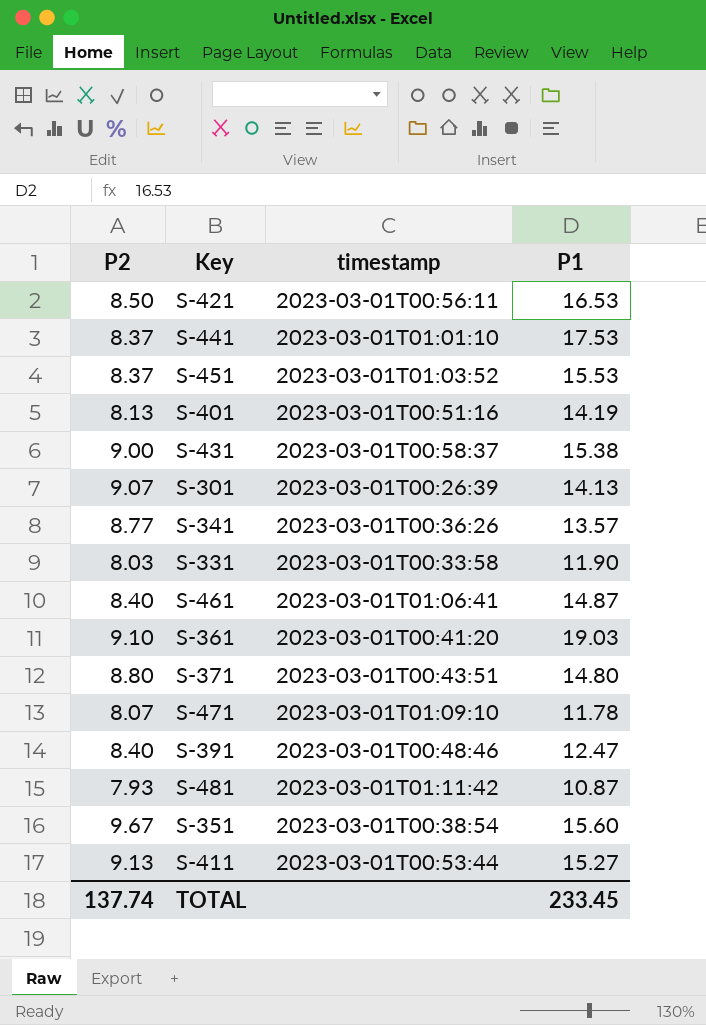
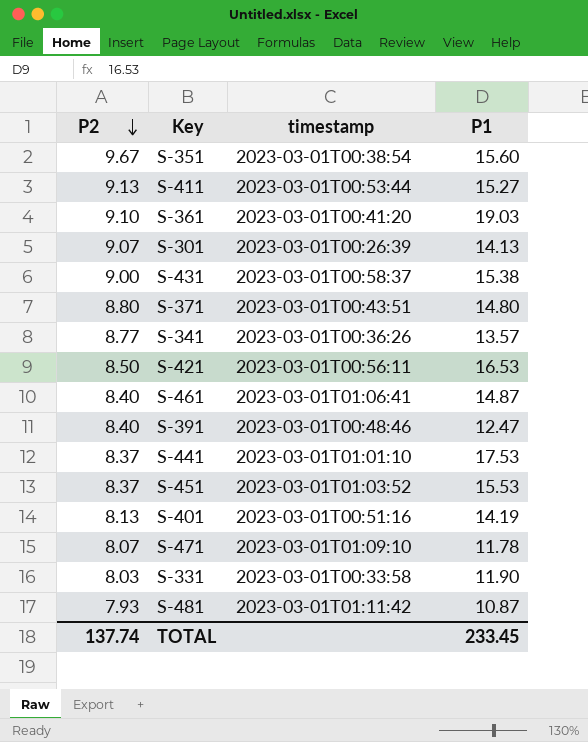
row order: none -> P2 descending

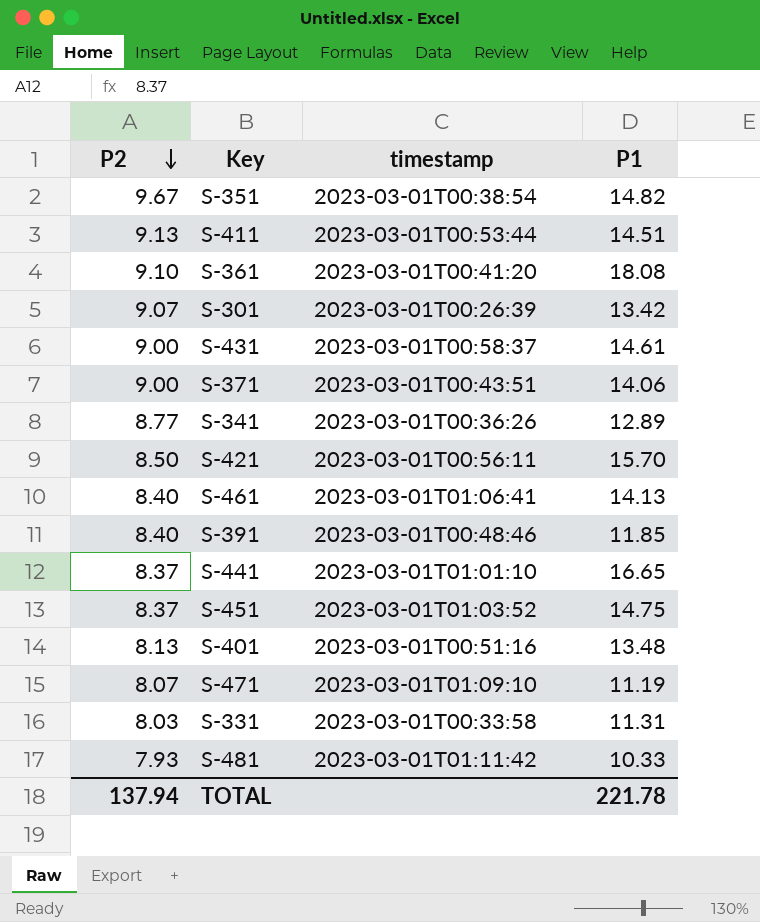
S-351 | P1: 15.60 -> 14.82
S-411 | P1: 15.27 -> 14.51
S-361 | P1: 19.03 -> 18.08
S-301 | P1: 14.13 -> 13.42
S-431 | P1: 15.38 -> 14.61
S-371 | P2: 8.80 -> 9.00
S-371 | P1: 14.80 -> 14.06
S-341 | P1: 13.57 -> 12.89
S-421 | P1: 16.53 -> 15.70
S-461 | P1: 14.87 -> 14.13
S-391 | P1: 12.47 -> 11.85
S-441 | P1: 17.53 -> 16.65
S-451 | P1: 15.53 -> 14.75
S-401 | P1: 14.19 -> 13.48
S-471 | P1: 11.78 -> 11.19
S-331 | P1: 11.90 -> 11.31
S-481 | P1: 10.87 -> 10.33
TOTAL | P2: 137.74 -> 137.94
TOTAL | P1: 233.45 -> 221.78

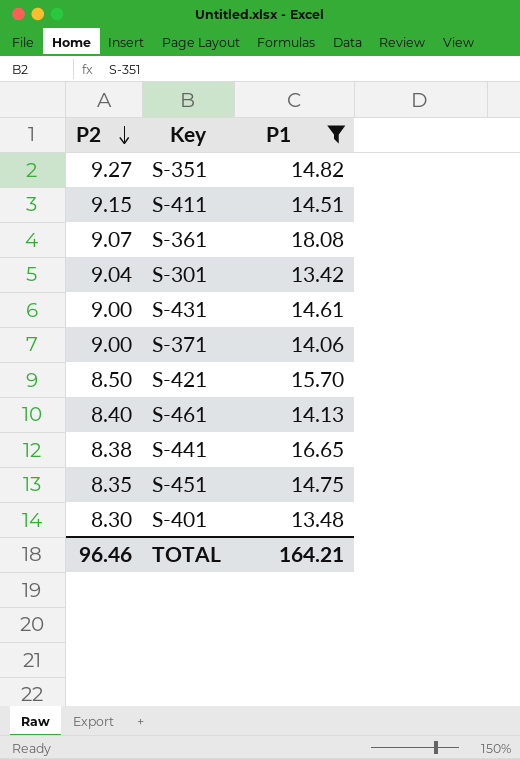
filter: none -> P1 >= 13.42
column timestamp | position: 3 -> none
S-351 | P2: 9.67 -> 9.27
S-411 | P2: 9.13 -> 9.15
S-361 | P2: 9.10 -> 9.07
S-301 | P2: 9.07 -> 9.04
S-441 | P2: 8.37 -> 8.38
S-451 | P2: 8.37 -> 8.35
S-401 | P2: 8.13 -> 8.30
TOTAL | P2: 137.94 -> 96.46
TOTAL | P1: 221.78 -> 164.21

